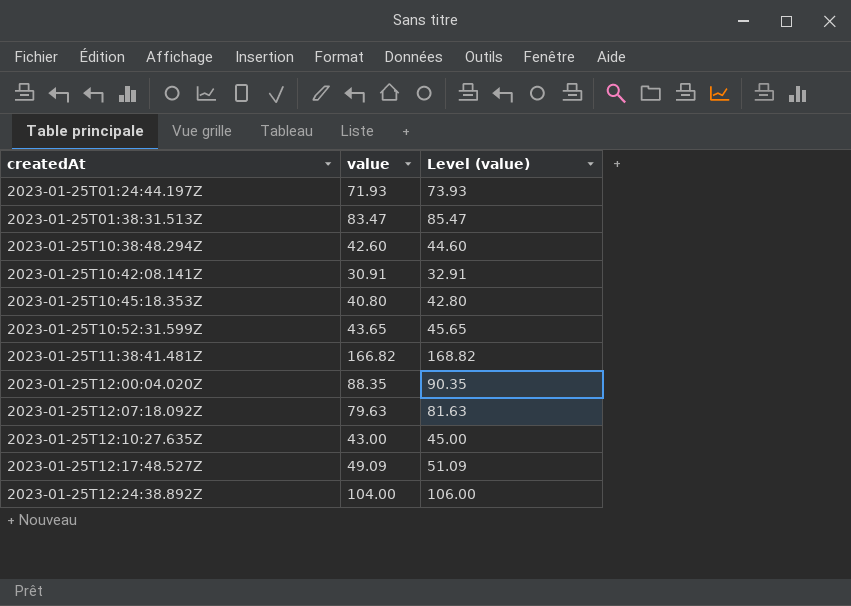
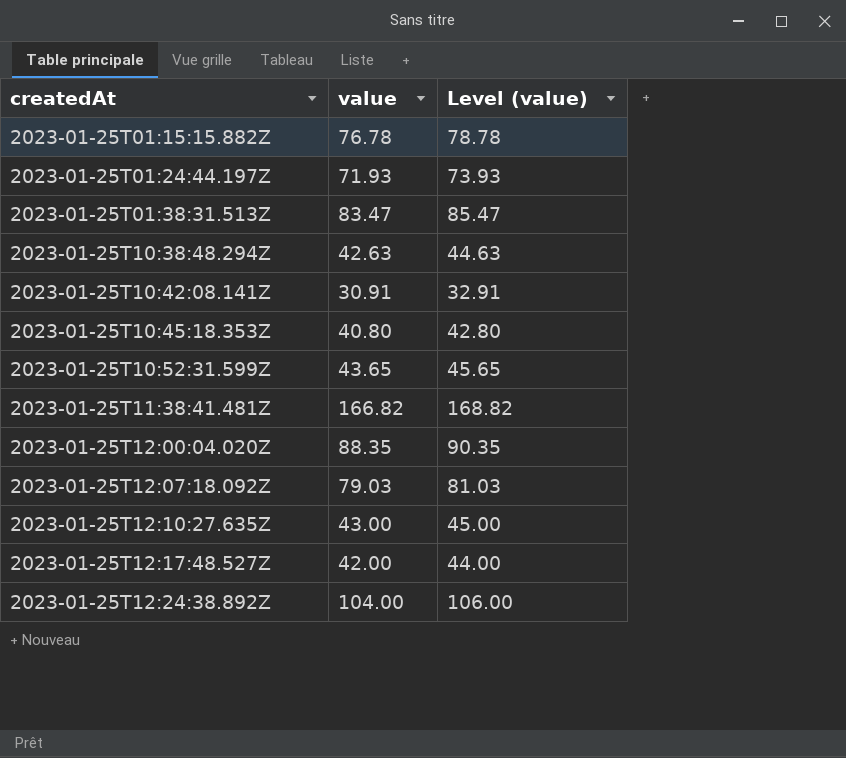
row 2023-01-25T01:15:15.882Z: none -> 76.78 | 78.78
2023-01-25T10:38:48.294Z | value: 42.60 -> 42.63
2023-01-25T10:38:48.294Z | Level (value): 44.60 -> 44.63
2023-01-25T12:07:18.092Z | value: 79.63 -> 79.03
2023-01-25T12:07:18.092Z | Level (value): 81.63 -> 81.03
2023-01-25T12:17:48.527Z | value: 49.09 -> 42.00
2023-01-25T12:17:48.527Z | Level (value): 51.09 -> 44.00

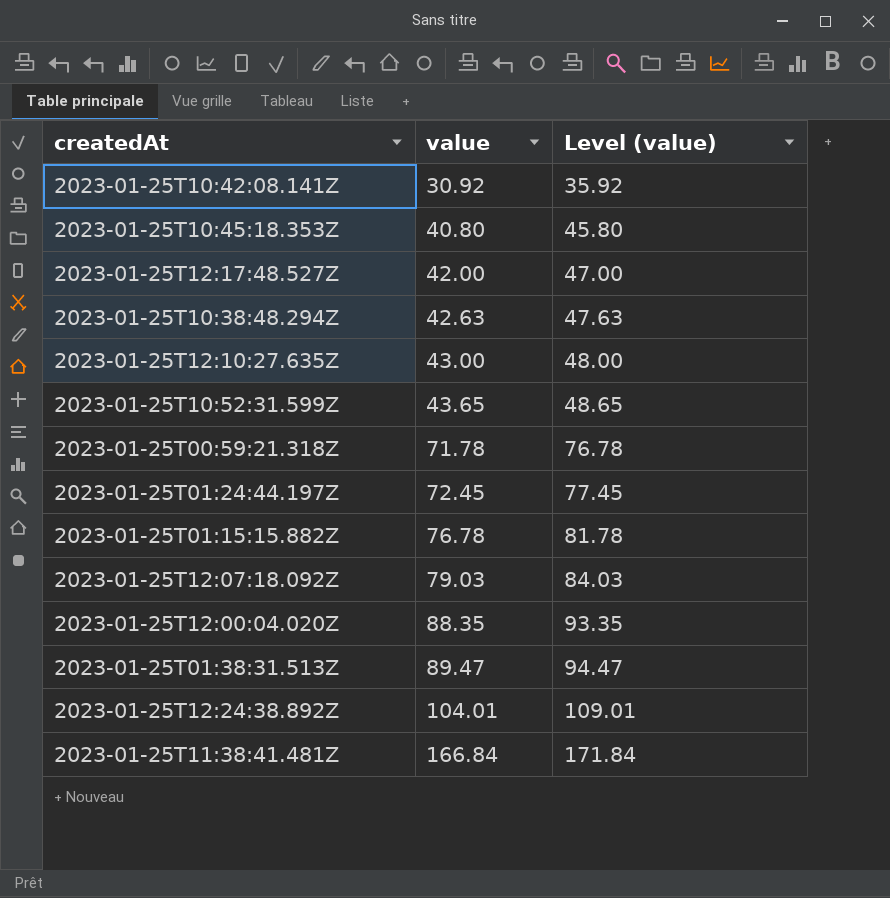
row order: createdAt ascending -> value ascending
column Level (value) | formula: [value] + 2 -> [value] + 5
2023-01-25T10:42:08.141Z | value: 30.91 -> 30.92
row 2023-01-25T00:59:21.318Z: none -> 71.78 | 76.78
2023-01-25T01:24:44.197Z | value: 71.93 -> 72.45
2023-01-25T01:38:31.513Z | value: 83.47 -> 89.47
2023-01-25T12:24:38.892Z | value: 104.00 -> 104.01
2023-01-25T11:38:41.481Z | value: 166.82 -> 166.84

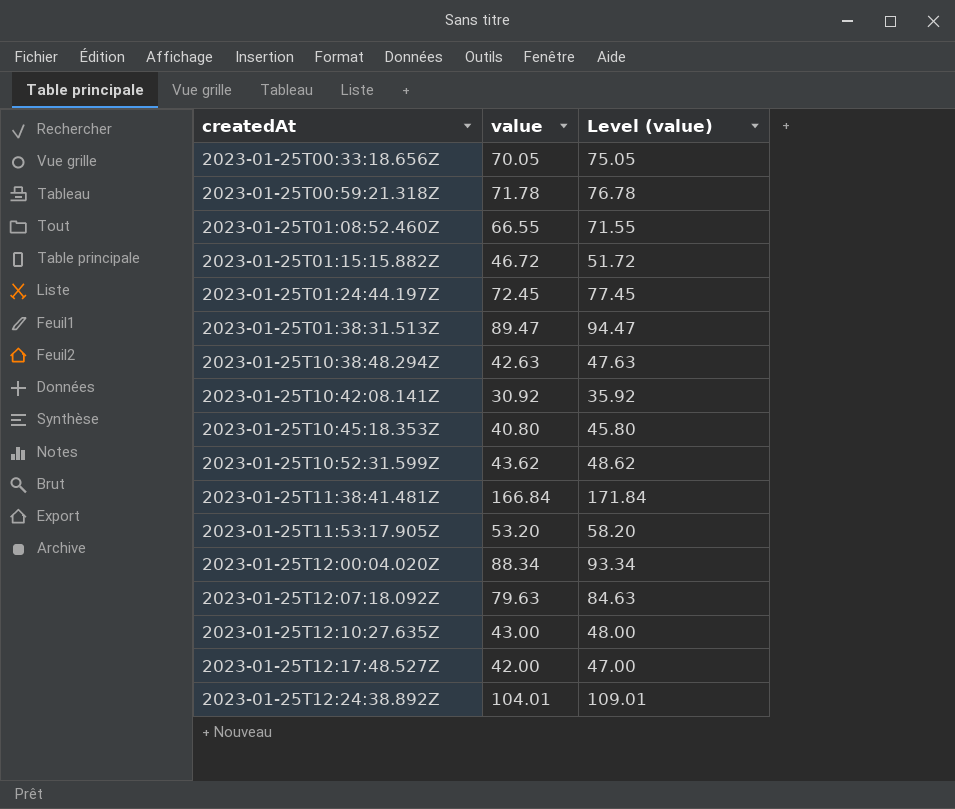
row order: value ascending -> createdAt ascending
row 2023-01-25T00:33:18.656Z: none -> 70.05 | 75.05
row 2023-01-25T01:08:52.460Z: none -> 66.55 | 71.55
2023-01-25T01:15:15.882Z | value: 76.78 -> 46.72
2023-01-25T01:15:15.882Z | Level (value): 81.78 -> 51.72
2023-01-25T10:52:31.599Z | value: 43.65 -> 43.62
2023-01-25T10:52:31.599Z | Level (value): 48.65 -> 48.62
row 2023-01-25T11:53:17.905Z: none -> 53.20 | 58.20
2023-01-25T12:00:04.020Z | value: 88.35 -> 88.34
2023-01-25T12:00:04.020Z | Level (value): 93.35 -> 93.34
2023-01-25T12:07:18.092Z | value: 79.03 -> 79.63
2023-01-25T12:07:18.092Z | Level (value): 84.03 -> 84.63

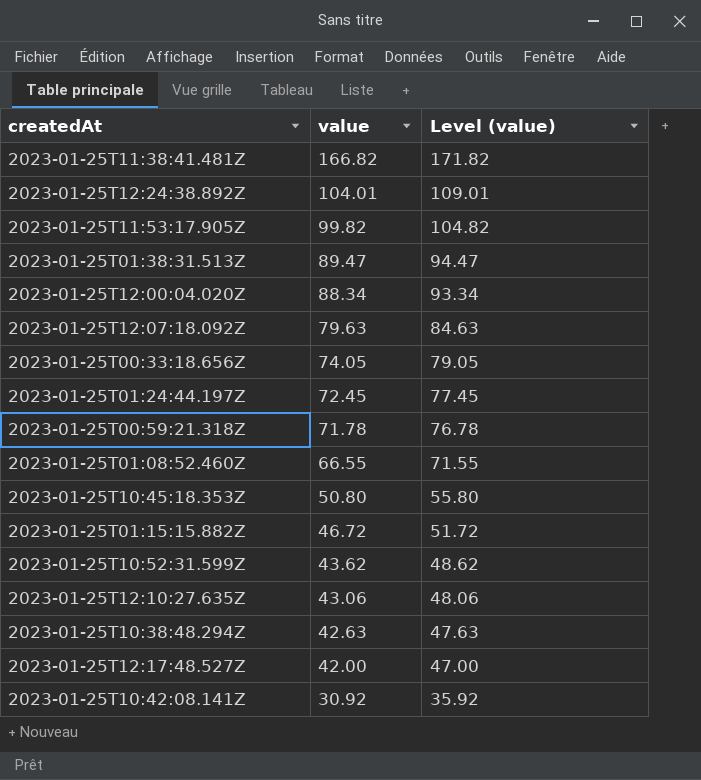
row order: createdAt ascending -> value descending
2023-01-25T11:38:41.481Z | value: 166.84 -> 166.82
2023-01-25T11:38:41.481Z | Level (value): 171.84 -> 171.82
2023-01-25T11:53:17.905Z | value: 53.20 -> 99.82
2023-01-25T11:53:17.905Z | Level (value): 58.20 -> 104.82
2023-01-25T00:33:18.656Z | value: 70.05 -> 74.05
2023-01-25T00:33:18.656Z | Level (value): 75.05 -> 79.05
2023-01-25T10:45:18.353Z | value: 40.80 -> 50.80
2023-01-25T10:45:18.353Z | Level (value): 45.80 -> 55.80
2023-01-25T12:10:27.635Z | value: 43.00 -> 43.06
2023-01-25T12:10:27.635Z | Level (value): 48.00 -> 48.06

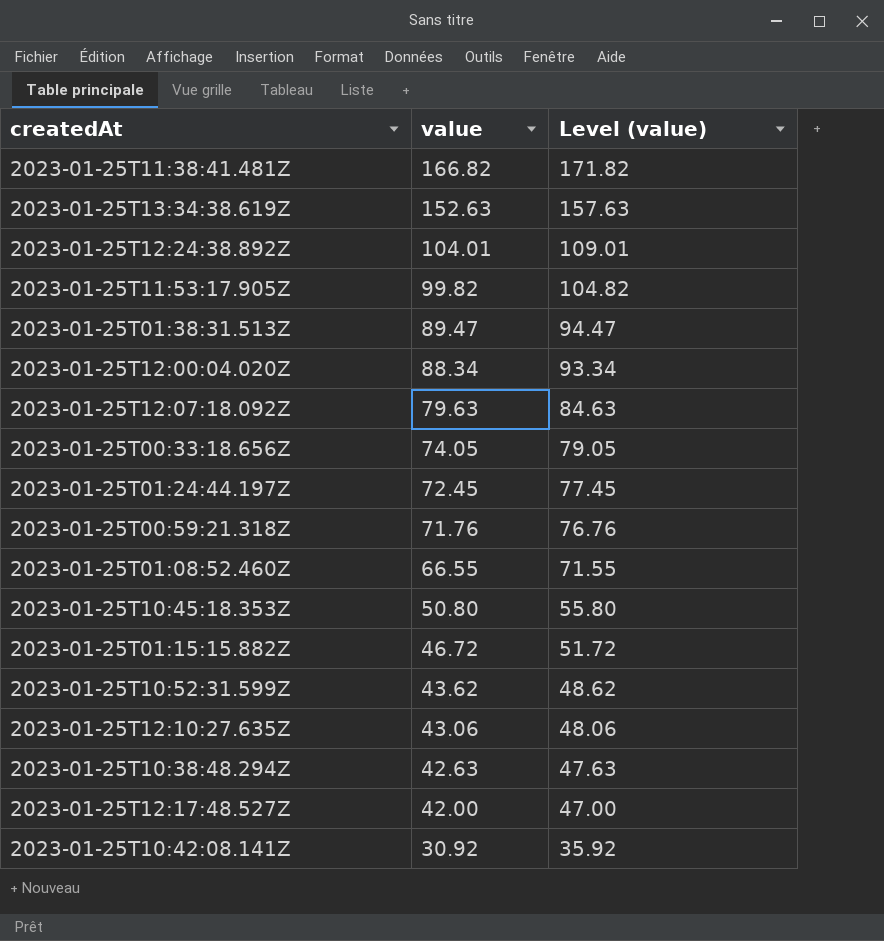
row 2023-01-25T13:34:38.619Z: none -> 152.63 | 157.63
2023-01-25T00:59:21.318Z | value: 71.78 -> 71.76
2023-01-25T00:59:21.318Z | Level (value): 76.78 -> 76.76

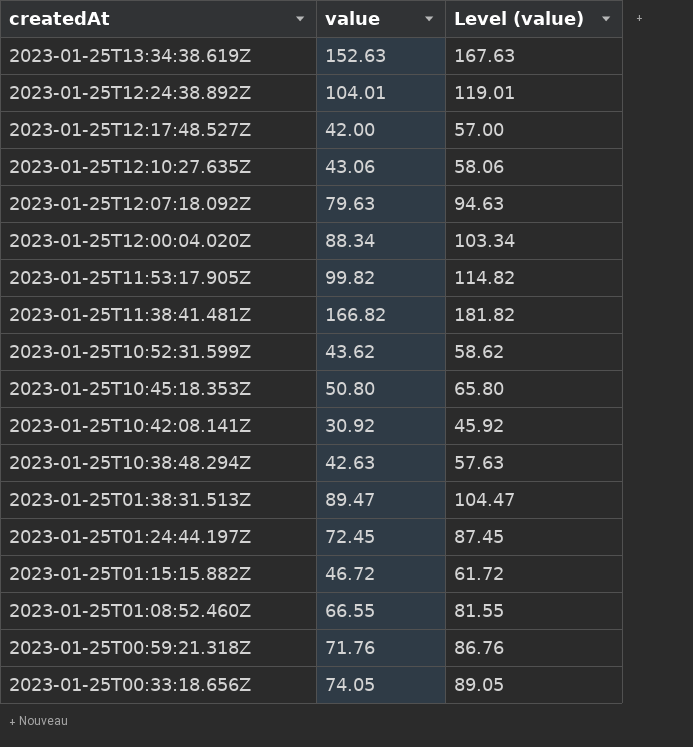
row order: value descending -> createdAt descending
column Level (value) | formula: [value] + 5 -> [value] + 15

